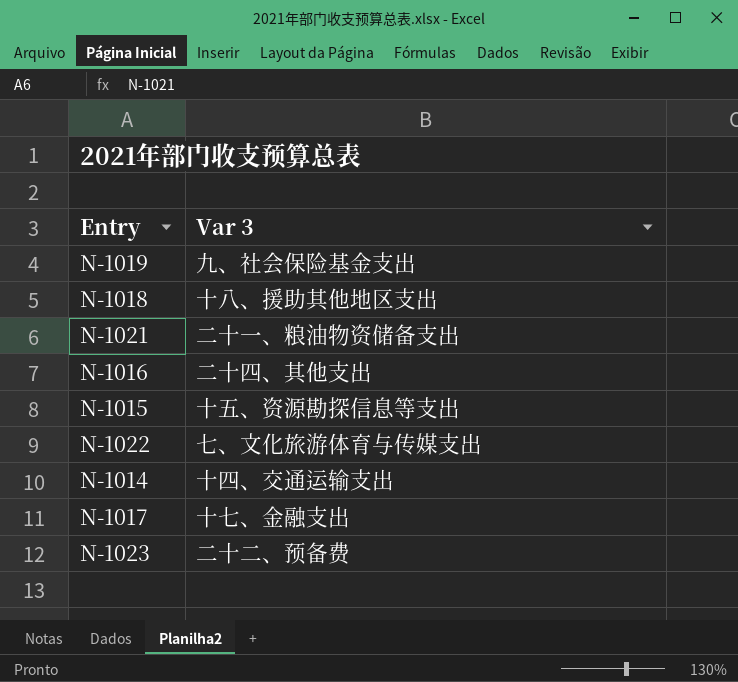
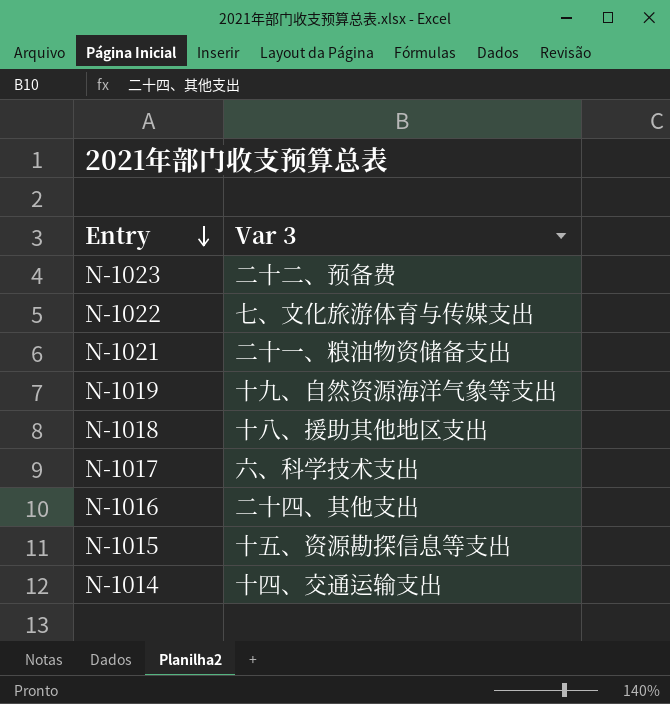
row order: none -> Entry descending
N-1019 | Var 3: 九、社会保险基金支出 -> 十九、自然资源海洋气象等支出
N-1017 | Var 3: 十七、金融支出 -> 六、科学技术支出

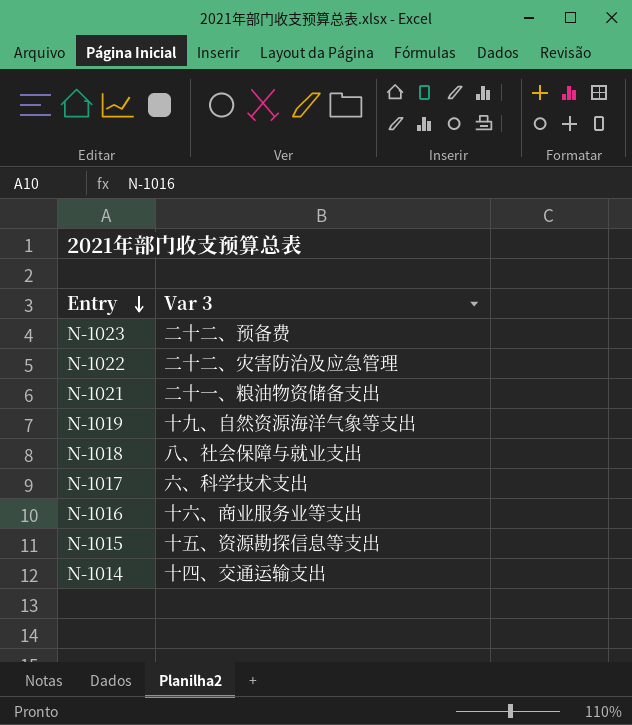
N-1022 | Var 3: 七、文化旅游体育与传媒支出 -> 二十二、灾害防治及应急管理
N-1018 | Var 3: 十八、援助其他地区支出 -> 八、社会保障与就业支出
N-1016 | Var 3: 二十四、其他支出 -> 十六、商业服务业等支出

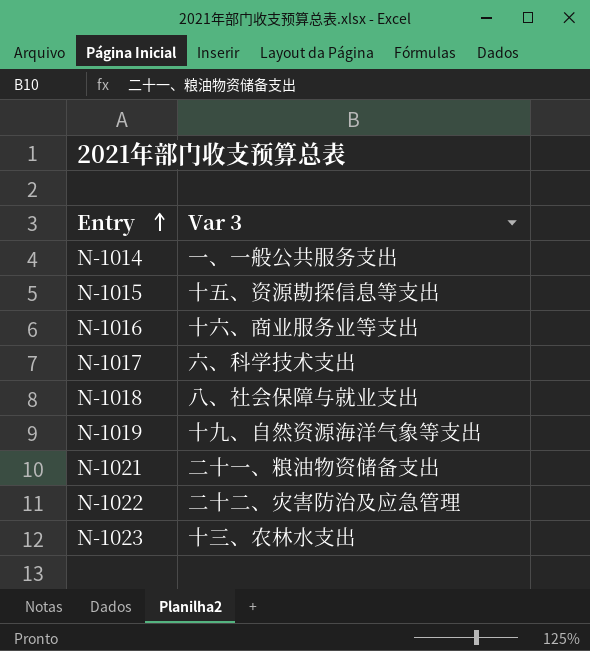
row order: Entry descending -> Entry ascending
N-1014 | Var 3: 十四、交通运输支出 -> 一、一般公共服务支出
N-1023 | Var 3: 二十二、预备费 -> 十三、农林水支出

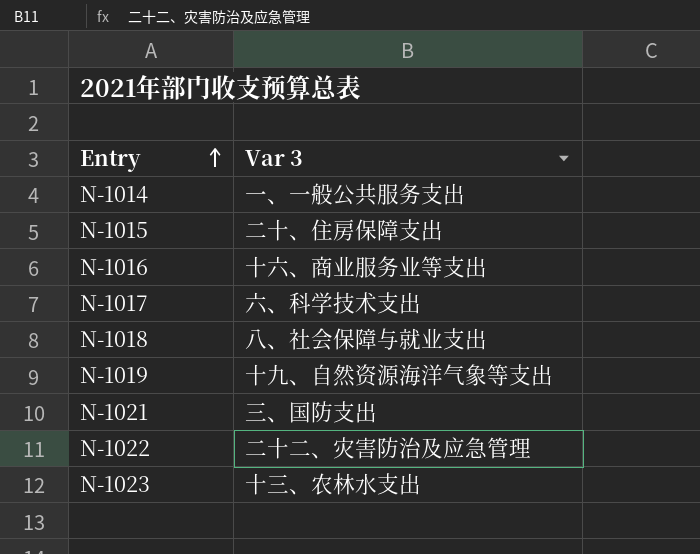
N-1015 | Var 3: 十五、资源勘探信息等支出 -> 二十、住房保障支出
N-1021 | Var 3: 二十一、粮油物资储备支出 -> 三、国防支出

